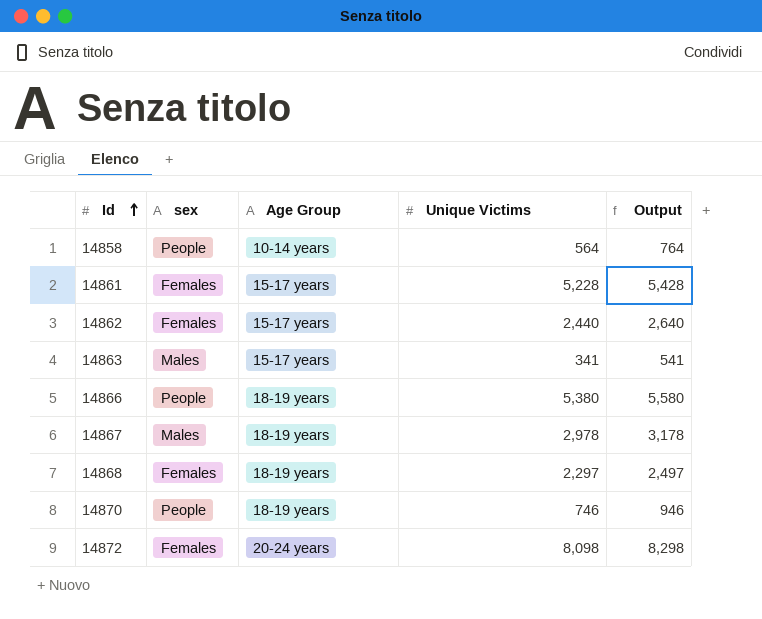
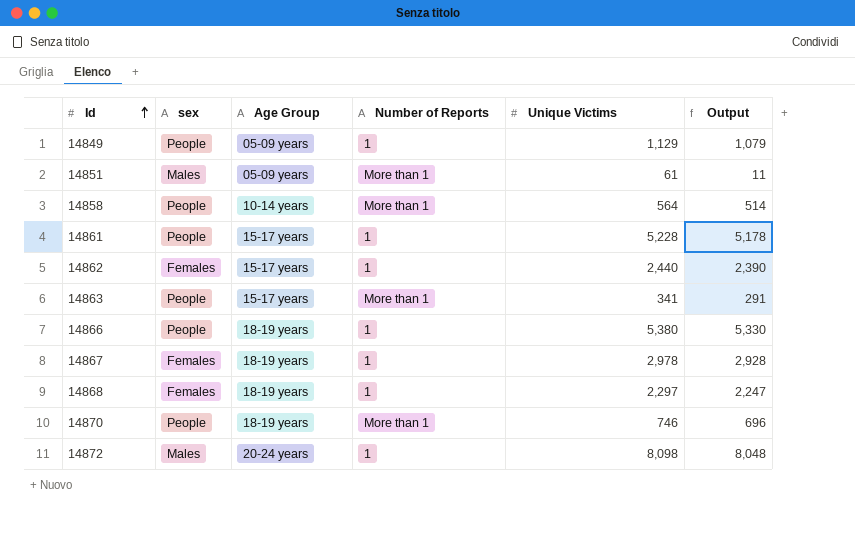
column Number of Reports | position: none -> 4
column Output | formula: [Unique Victims] + 200 -> [Unique Victims] - 50
row 14849: none -> People | 05-09 years | 1 | 1,129 | 1,079
row 14851: none -> Males | 05-09 years | More than 1 | 61 | 11
14861 | sex: Females -> People
14863 | sex: Males -> People
14867 | sex: Males -> Females
14872 | sex: Females -> Males

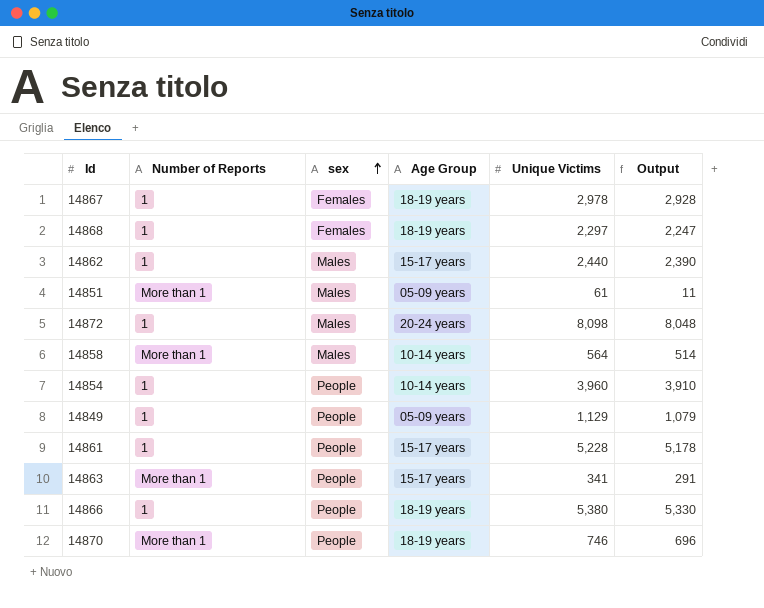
row order: Id ascending -> sex ascending
column Number of Reports | position: 4 -> 2
14862 | sex: Females -> Males
14858 | sex: People -> Males
row 14854: none -> 1 | People | 10-14 years | 3,960 | 3,910

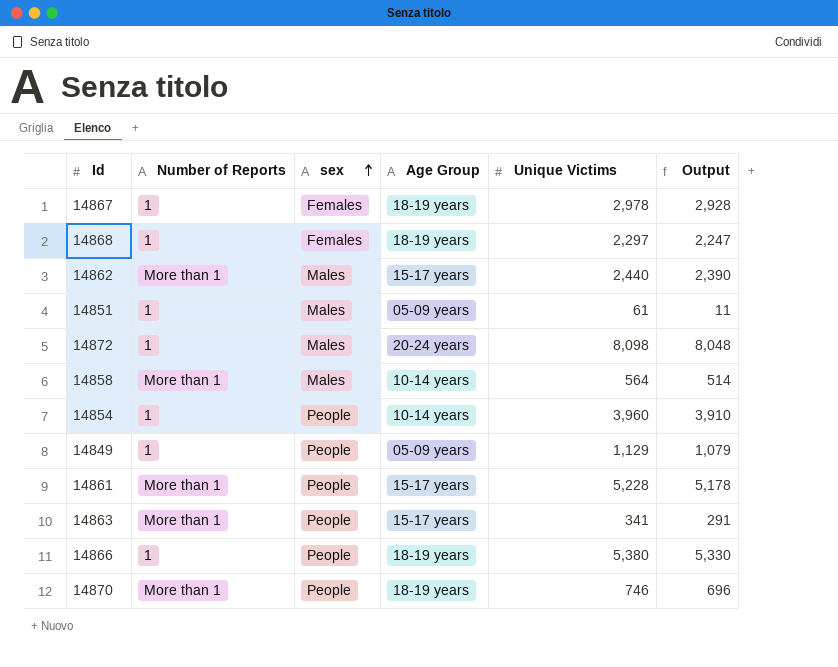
14862 | Number of Reports: 1 -> More than 1
14851 | Number of Reports: More than 1 -> 1
14861 | Number of Reports: 1 -> More than 1

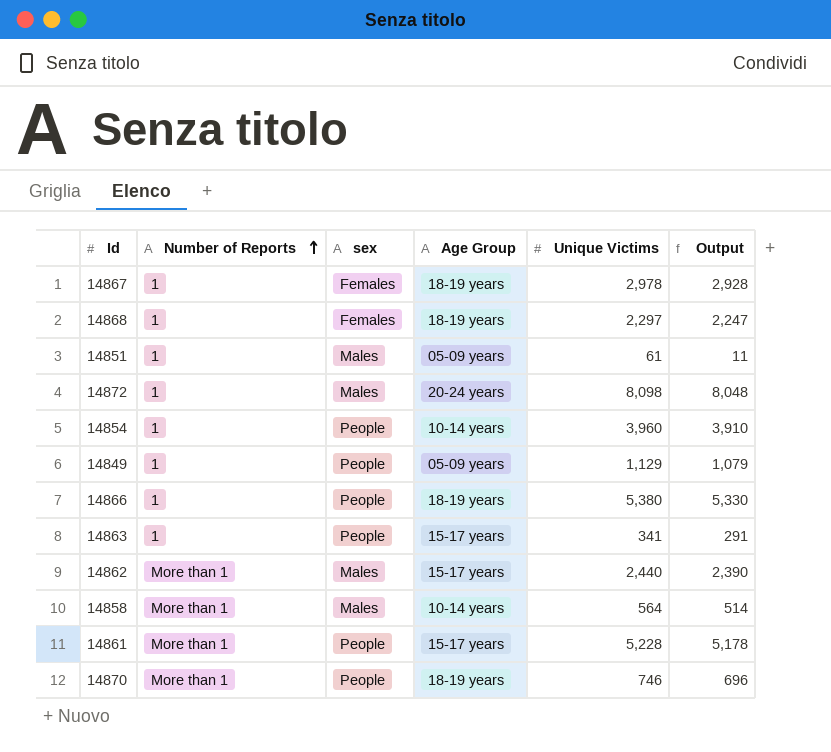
row order: sex ascending -> Number of Reports ascending
14863 | Number of Reports: More than 1 -> 1

